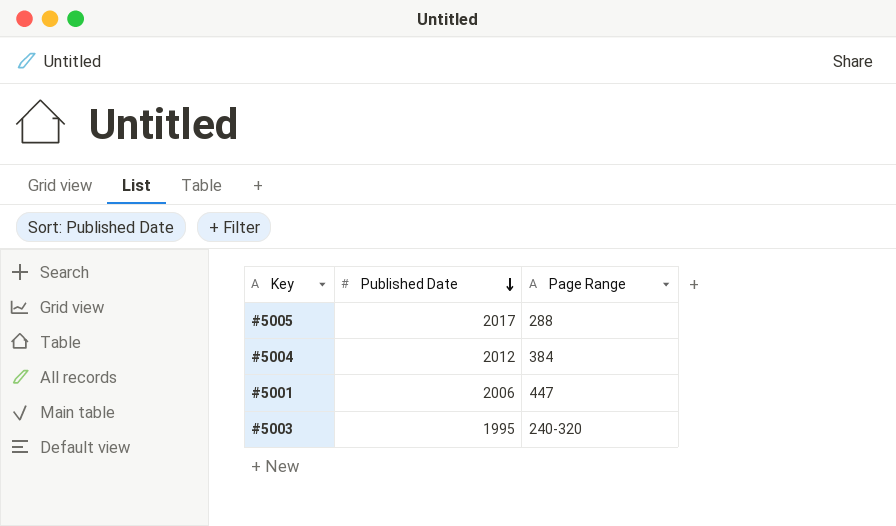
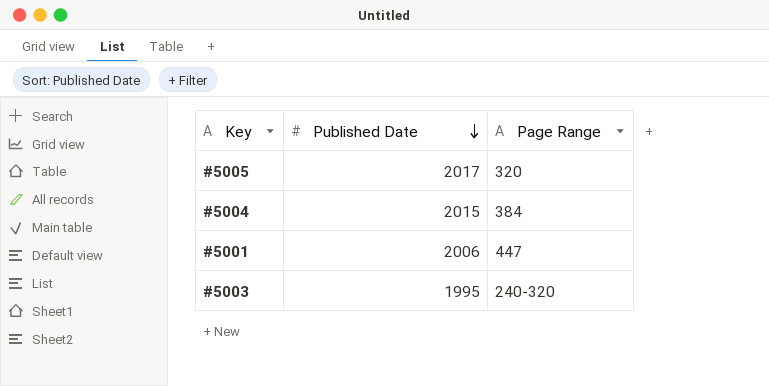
#5005 | Page Range: 288 -> 320
#5004 | Published Date: 2012 -> 2015

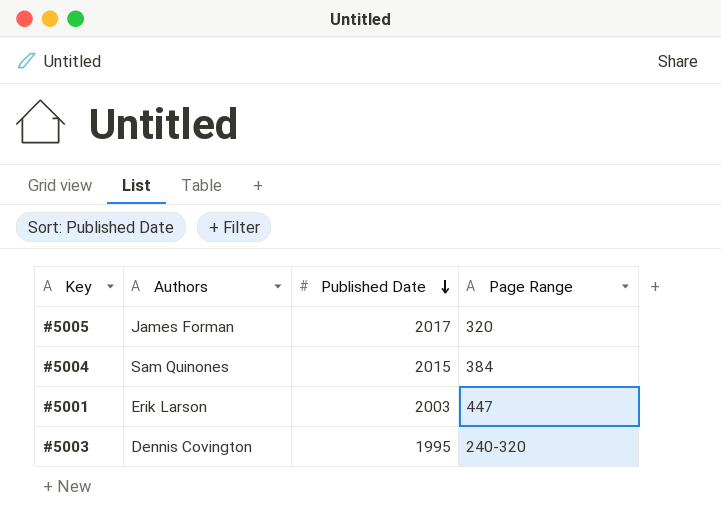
column Authors | position: none -> 2
#5001 | Published Date: 2006 -> 2003

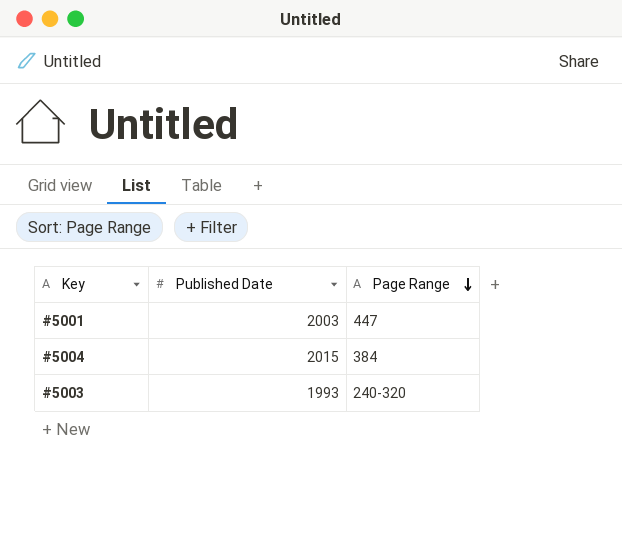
row order: Published Date descending -> Page Range descending
column Authors | position: 2 -> none
row #5005: James Forman | 2017 | 320 -> none
#5003 | Published Date: 1995 -> 1993

